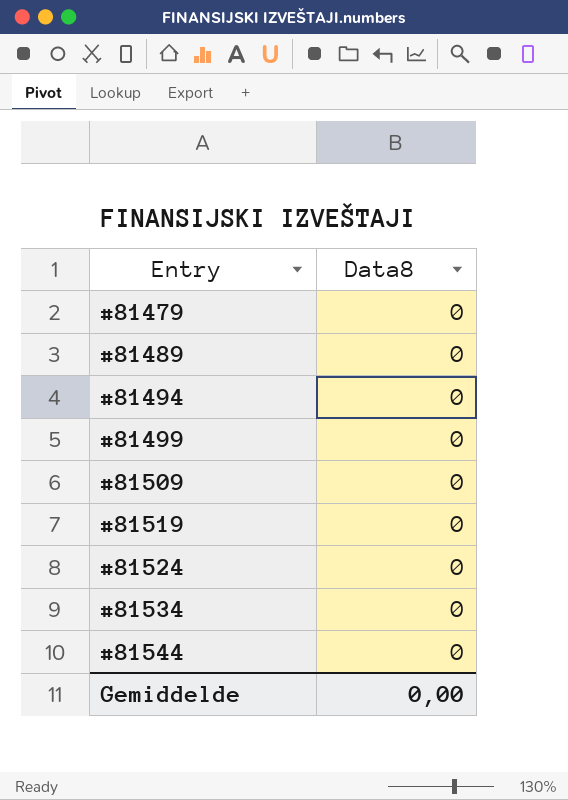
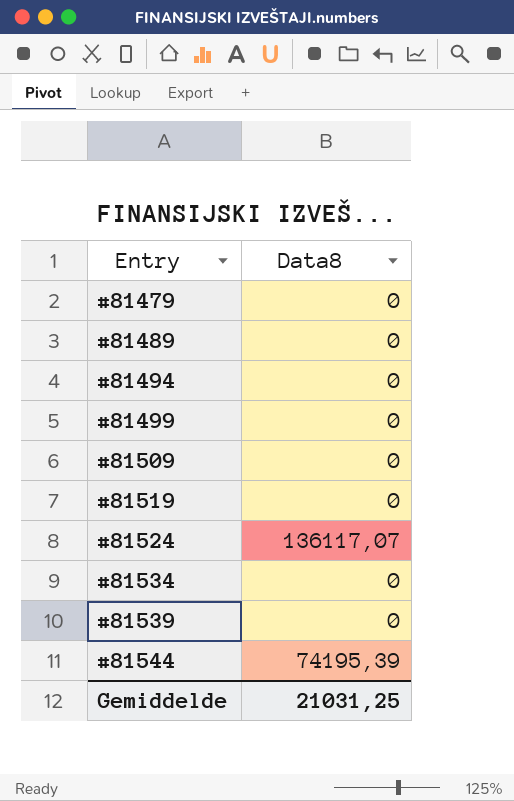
#81524 | Data8: 0 -> 136117,07
row #81539: none -> 0
#81544 | Data8: 0 -> 74195,39
Gemiddelde | Data8: 0,00 -> 21031,25

